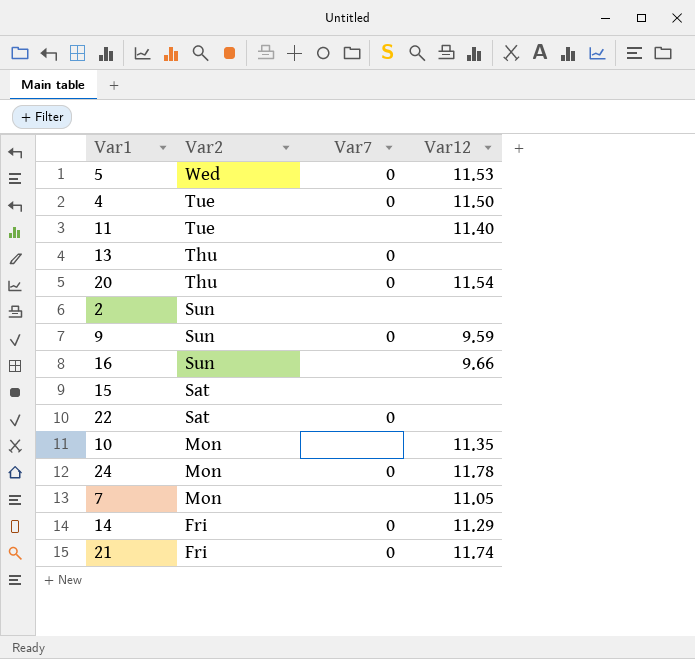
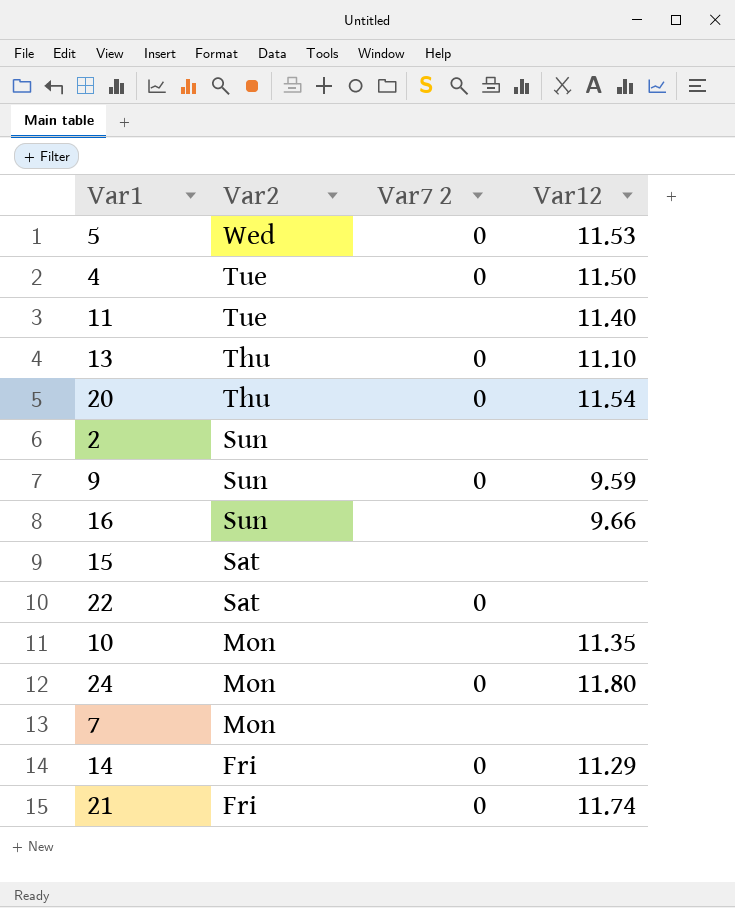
column name: Var7 -> Var7 2
13 | Var12: none -> 11.10
24 | Var12: 11.78 -> 11.80
7 | Var12: 11.05 -> none

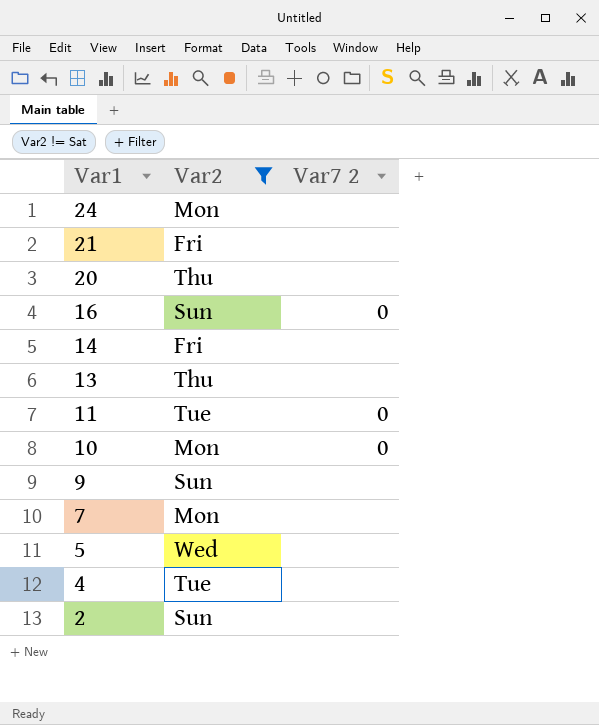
filter: none -> Var2 != Sat
row order: Var2 descending -> Var1 descending
column Var12 | position: 4 -> none
24 | Var7 2: 0 -> none
21 | Var7 2: 0 -> none
20 | Var7 2: 0 -> none
16 | Var7 2: none -> 0
14 | Var7 2: 0 -> none
13 | Var7 2: 0 -> none
11 | Var7 2: none -> 0
10 | Var7 2: none -> 0
9 | Var7 2: 0 -> none
5 | Var7 2: 0 -> none
4 | Var7 2: 0 -> none

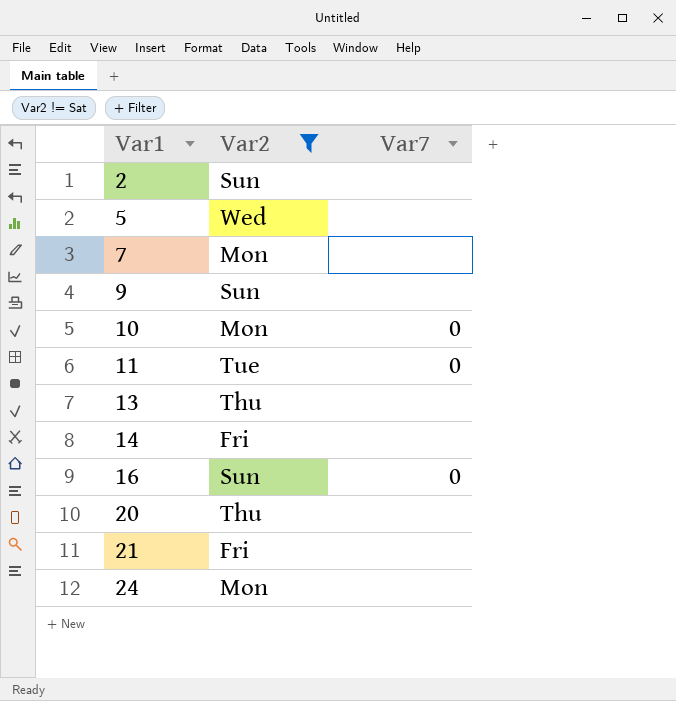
row order: Var1 descending -> Var1 ascending
column name: Var7 2 -> Var7
row 4: Tue | none -> none

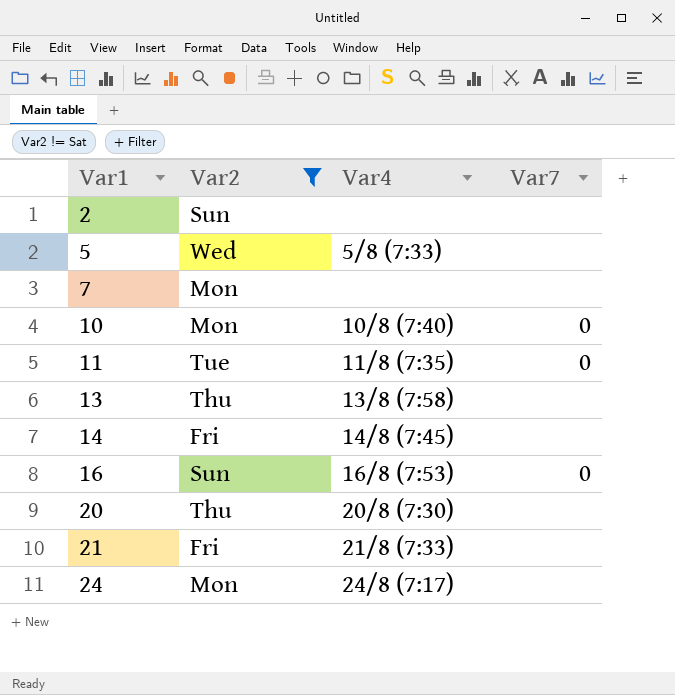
column Var4 | position: none -> 3
row 9: Sun | none -> none

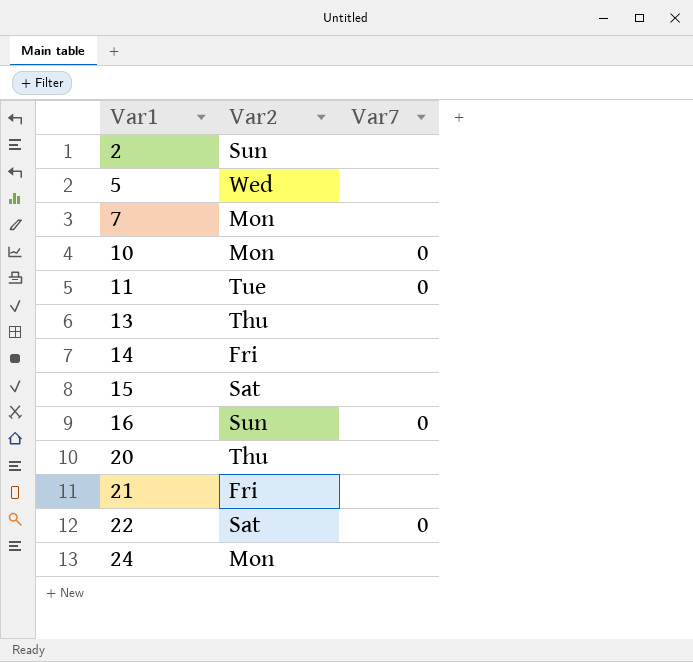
filter: Var2 != Sat -> none
column Var4 | position: 3 -> none

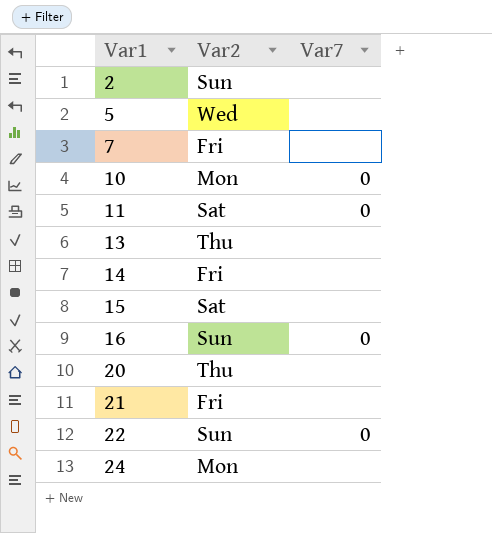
7 | Var2: Mon -> Fri
11 | Var2: Tue -> Sat
22 | Var2: Sat -> Sun

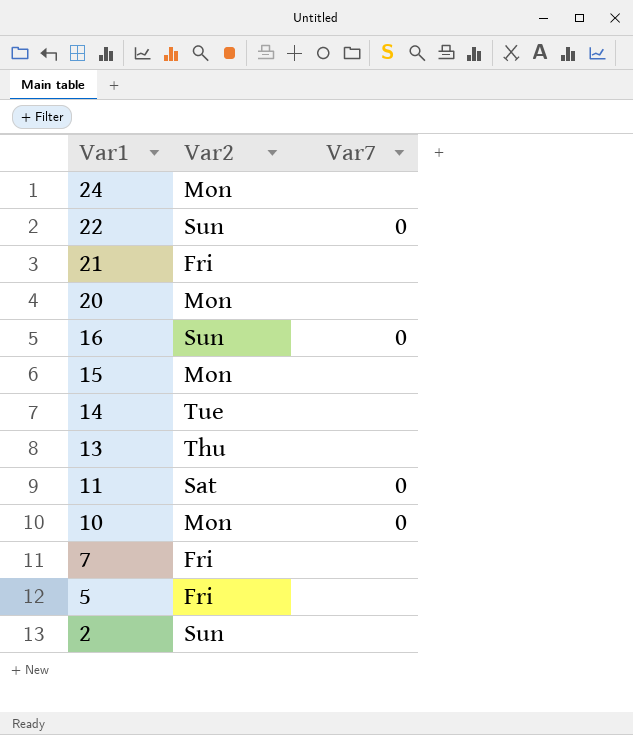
row order: Var1 ascending -> Var1 descending
20 | Var2: Thu -> Mon
15 | Var2: Sat -> Mon
14 | Var2: Fri -> Tue
5 | Var2: Wed -> Fri

